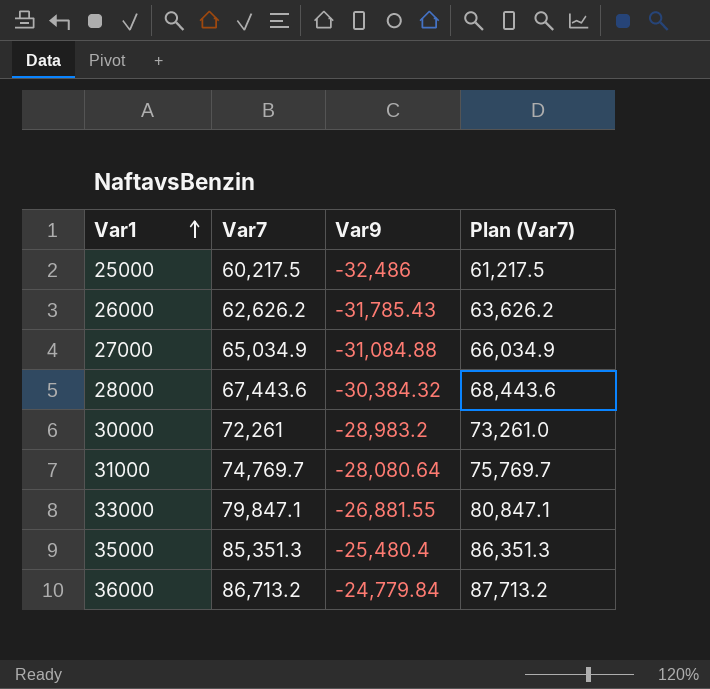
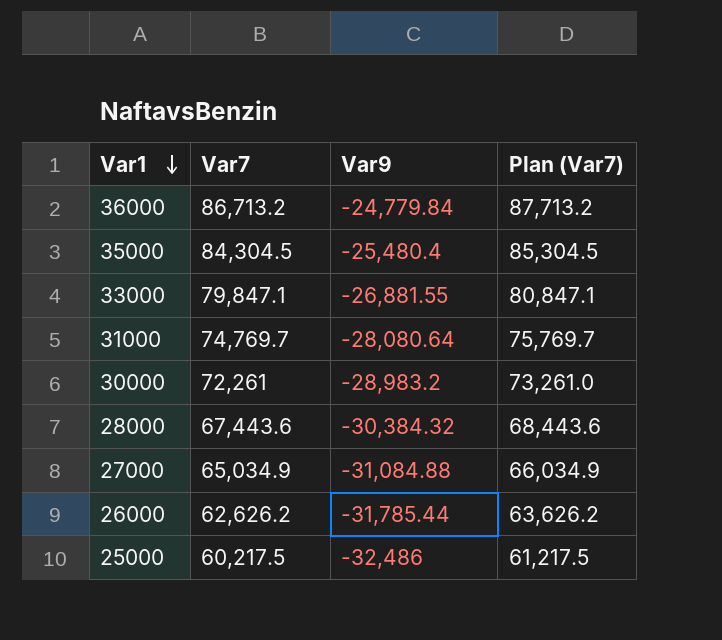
row order: Var1 ascending -> Var1 descending
35000 | Var7: 85,351.3 -> 84,304.5
35000 | Plan (Var7): 86,351.3 -> 85,304.5
26000 | Var9: -31,785.43 -> -31,785.44

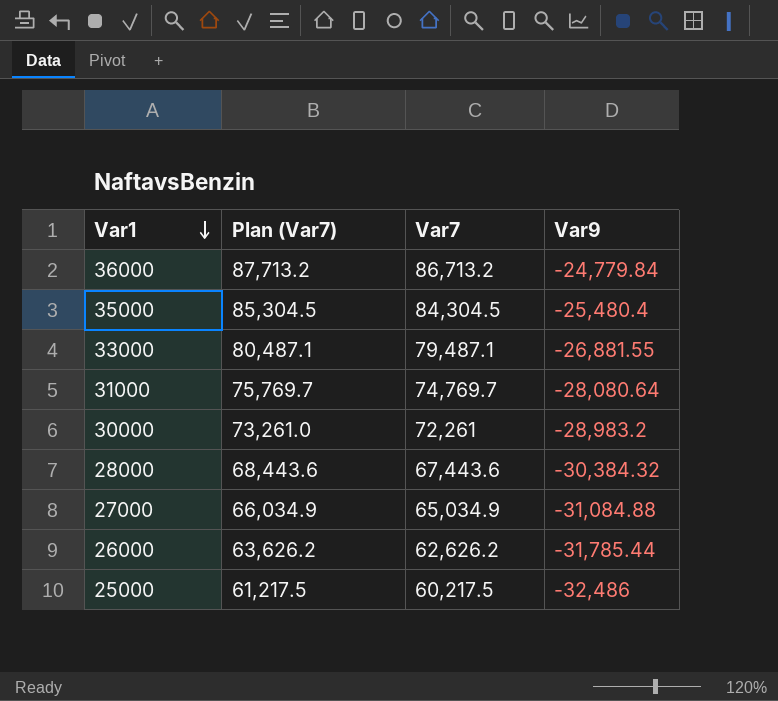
column Plan (Var7) | position: 4 -> 2
33000 | Plan (Var7): 80,847.1 -> 80,487.1
33000 | Var7: 79,847.1 -> 79,487.1

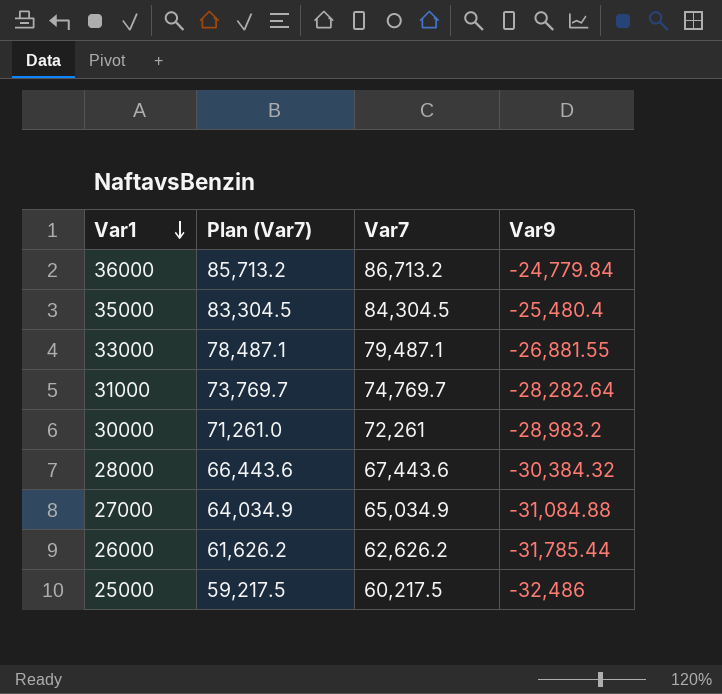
column Plan (Var7) | formula: [Var7] + 1000 -> [Var7] - 1000
31000 | Var9: -28,080.64 -> -28,282.64

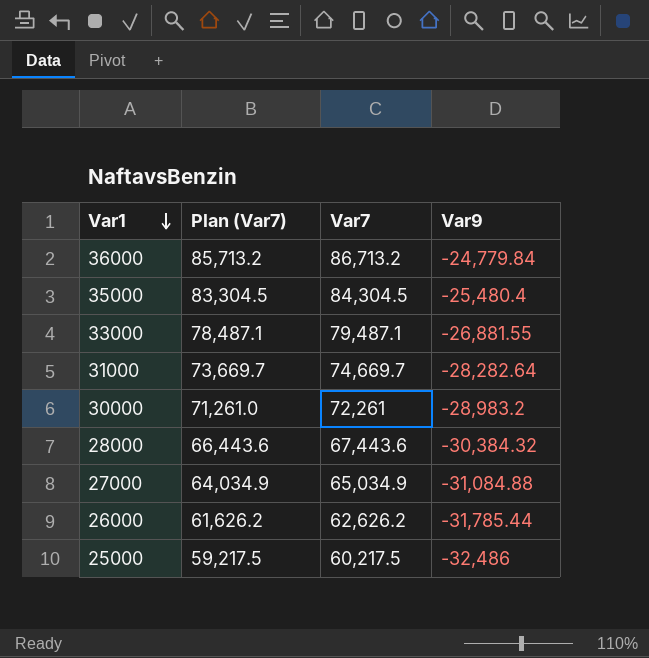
31000 | Plan (Var7): 73,769.7 -> 73,669.7
31000 | Var7: 74,769.7 -> 74,669.7

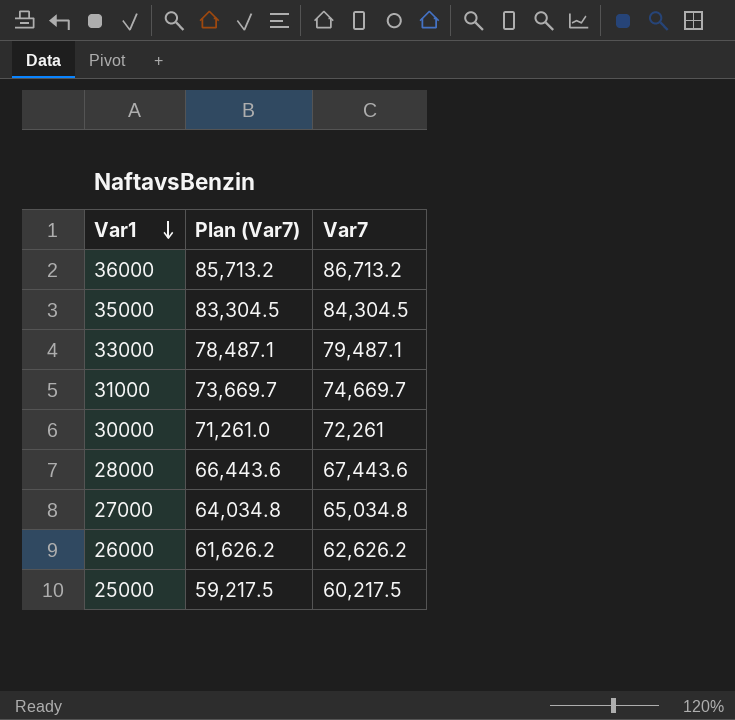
column Var9 | position: 4 -> none
27000 | Plan (Var7): 64,034.9 -> 64,034.8
27000 | Var7: 65,034.9 -> 65,034.8

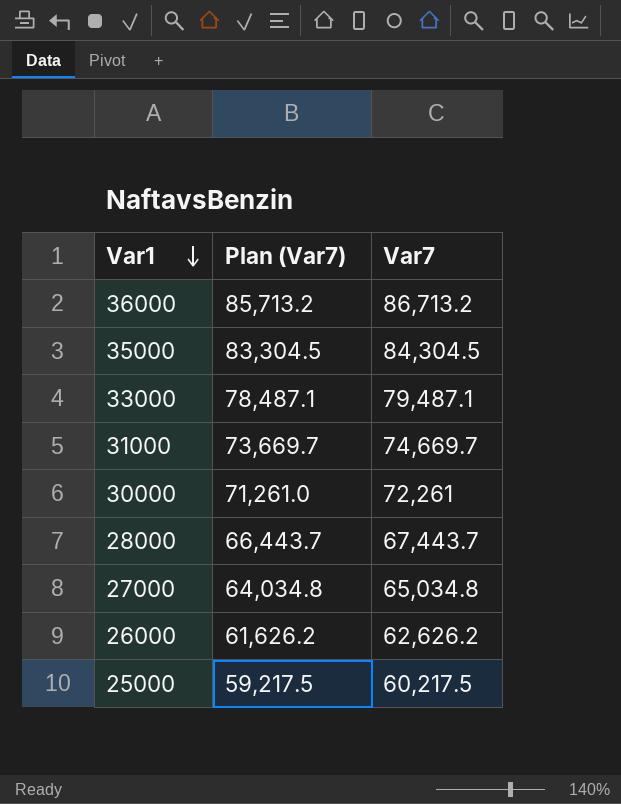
28000 | Plan (Var7): 66,443.6 -> 66,443.7
28000 | Var7: 67,443.6 -> 67,443.7

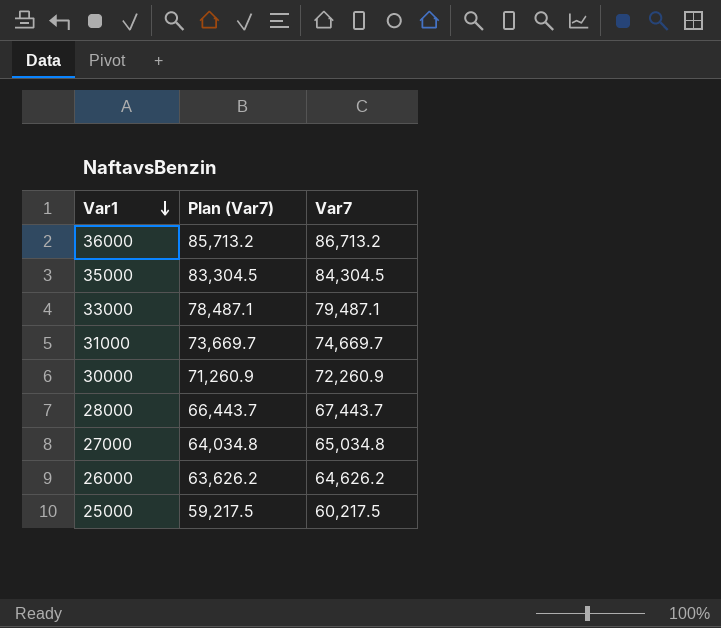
30000 | Plan (Var7): 71,261.0 -> 71,260.9
30000 | Var7: 72,261 -> 72,260.9
26000 | Plan (Var7): 61,626.2 -> 63,626.2
26000 | Var7: 62,626.2 -> 64,626.2

